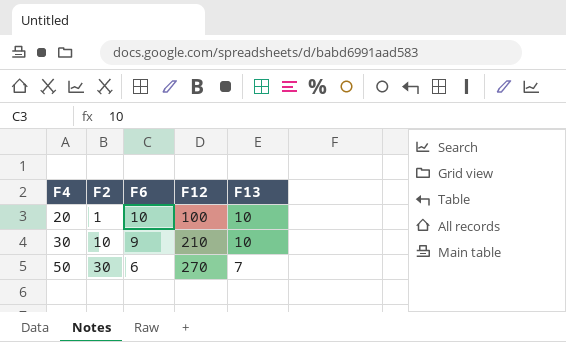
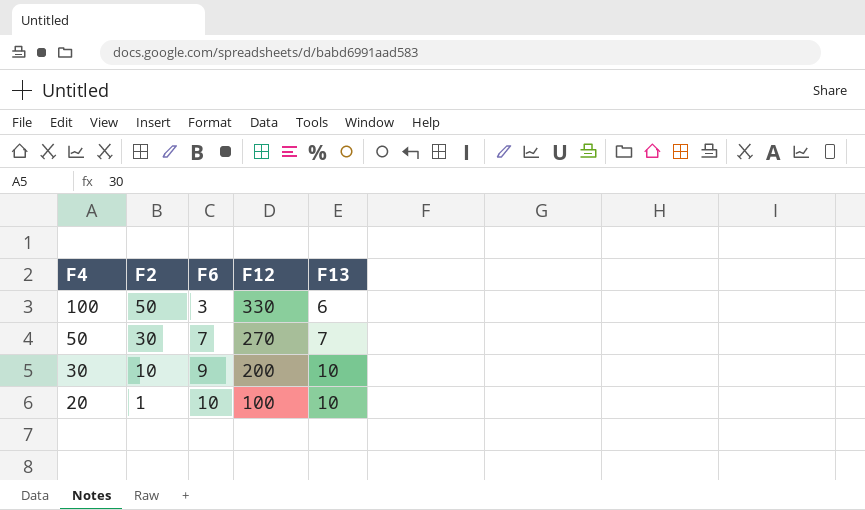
row order: F4 ascending -> F4 descending
row 100: none -> 50 | 3 | 330 | 6
50 | F6: 6 -> 7
30 | F12: 210 -> 200

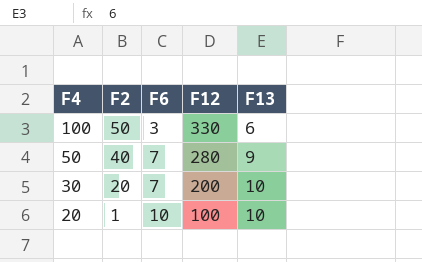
50 | F2: 30 -> 40
50 | F12: 270 -> 280
50 | F13: 7 -> 9
30 | F2: 10 -> 20
30 | F6: 9 -> 7

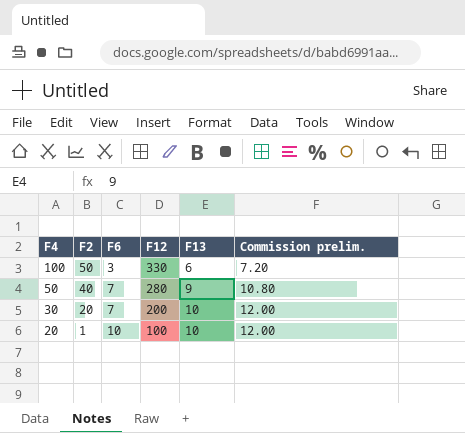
column Commission prelim. | formula: none -> [F13] * 1.2

